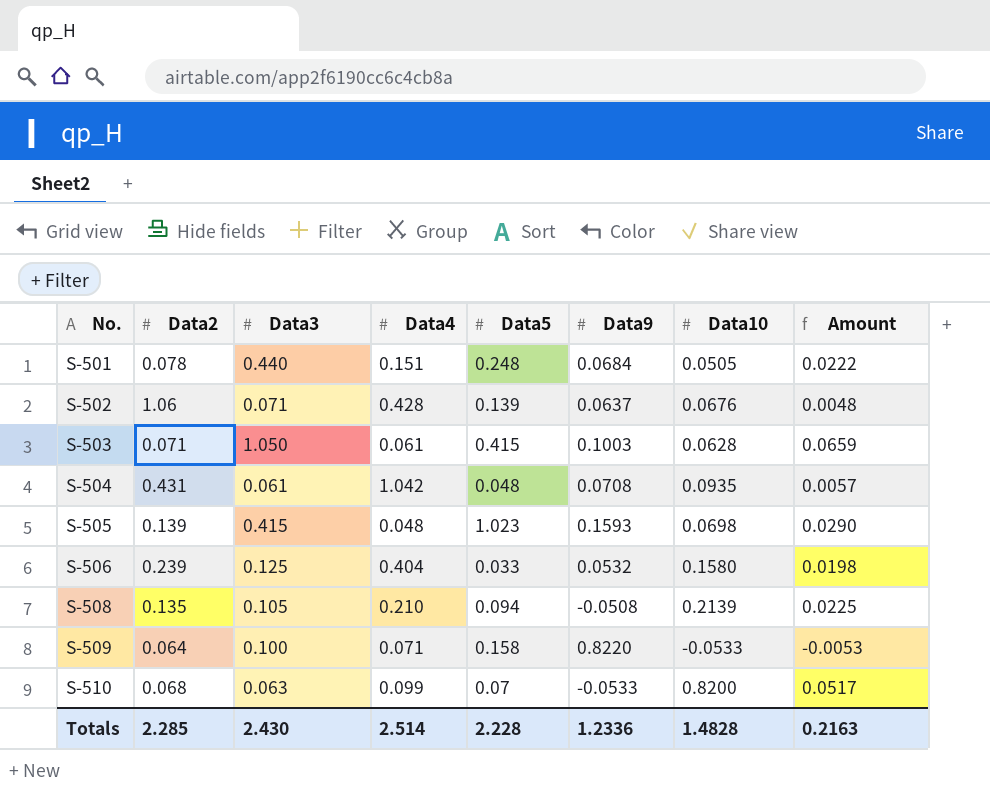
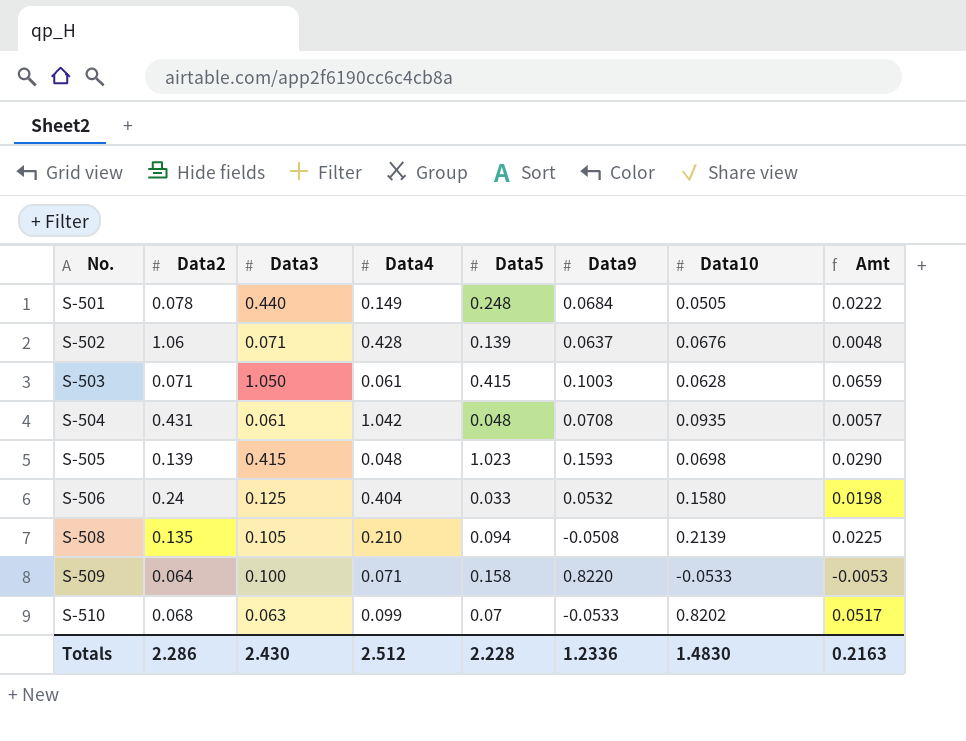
column name: Amount -> Amt
S-501 | Data4: 0.151 -> 0.149
S-506 | Data2: 0.239 -> 0.24
S-510 | Data10: 0.8200 -> 0.8202
Totals | Data2: 2.285 -> 2.286
Totals | Data4: 2.514 -> 2.512
Totals | Data10: 1.4828 -> 1.4830

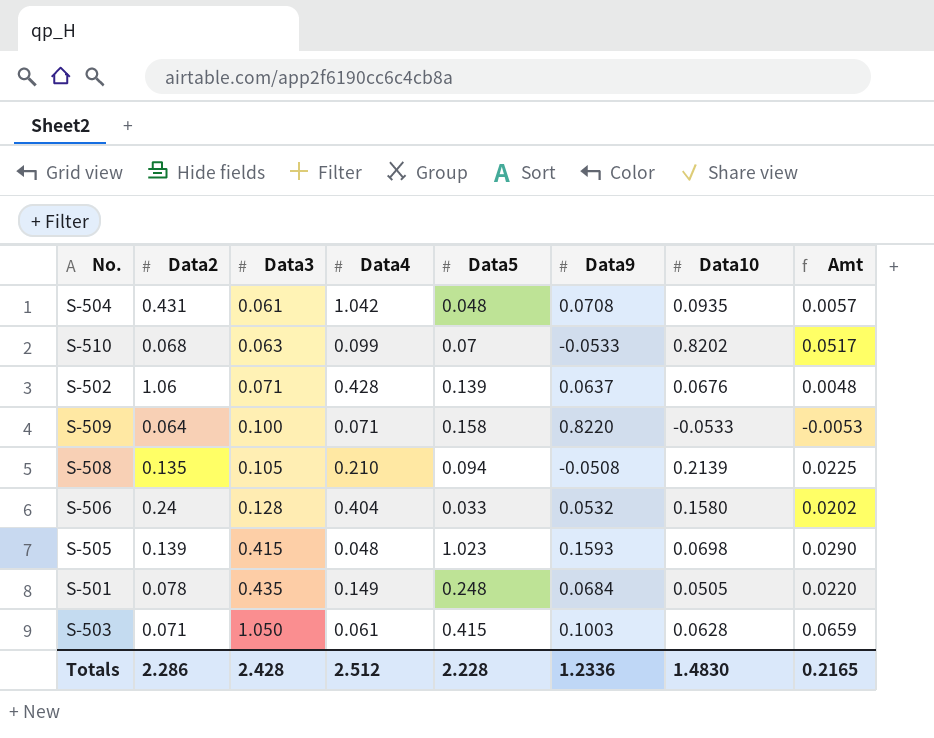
row order: No. ascending -> Data3 ascending
S-506 | Data3: 0.125 -> 0.128
S-506 | Amt: 0.0198 -> 0.0202
S-501 | Data3: 0.440 -> 0.435
S-501 | Amt: 0.0222 -> 0.0220
Totals | Data3: 2.430 -> 2.428
Totals | Amt: 0.2163 -> 0.2165

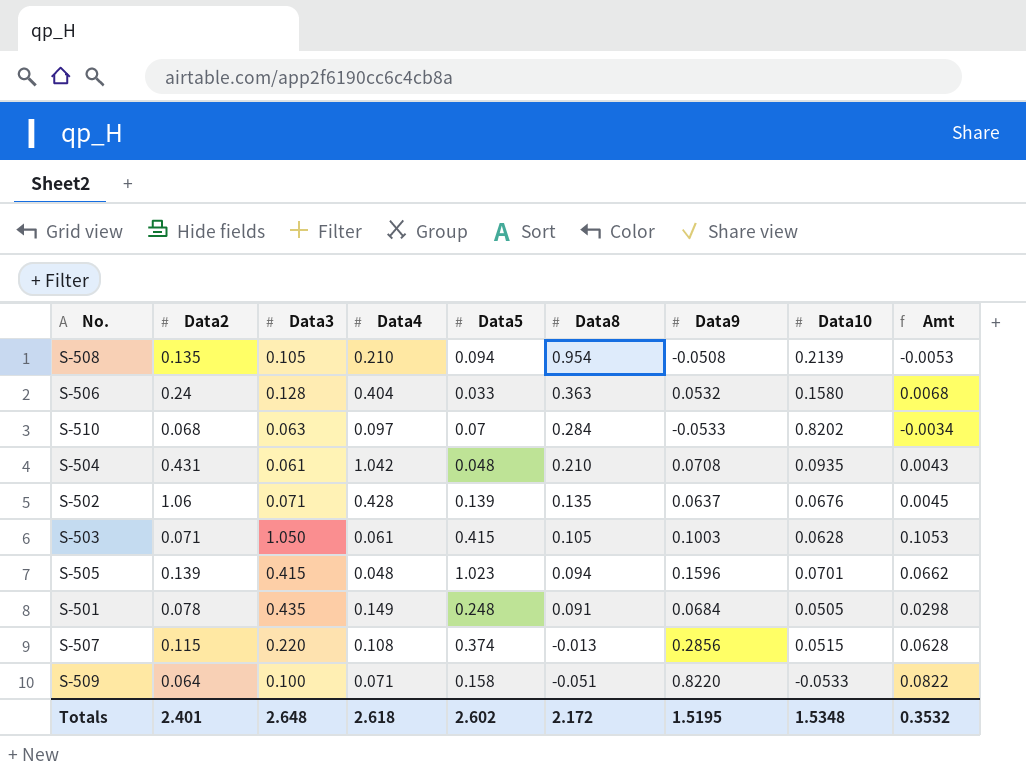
row order: Data3 ascending -> Data8 descending
column Data8 | position: none -> 6
column Amt | formula: [Data3] * [Data10] -> [Data3] * [Data9]
S-510 | Data4: 0.099 -> 0.097
S-505 | Data9: 0.1593 -> 0.1596
S-505 | Data10: 0.0698 -> 0.0701
row S-507: none -> 0.115 | 0.220 | 0.108 | 0.374 | -0.013 | 0.2856 | 0.0515 | 0.0628
Totals | Data2: 2.286 -> 2.401
Totals | Data3: 2.428 -> 2.648
Totals | Data4: 2.512 -> 2.618
Totals | Data5: 2.228 -> 2.602
Totals | Data9: 1.2336 -> 1.5195
Totals | Data10: 1.4830 -> 1.5348
Totals | Amt: 0.2165 -> 0.3532

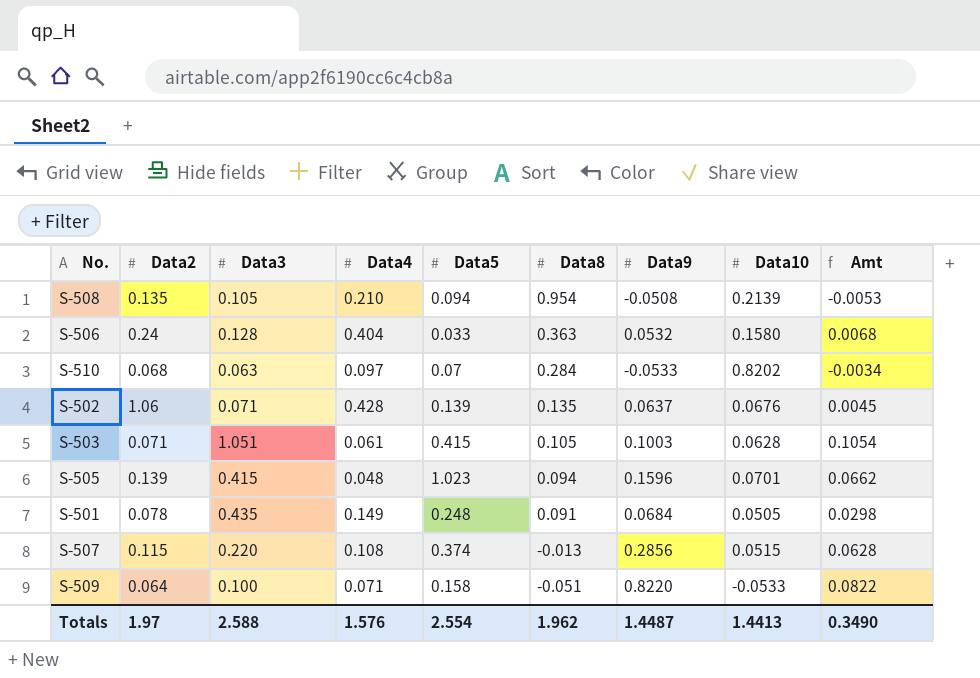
row S-504: 0.431 | 0.061 | 1.042 | 0.048 | 0.210 | 0.0708 | 0.0935 | 0.0043 -> none
S-503 | Data3: 1.050 -> 1.051
S-503 | Amt: 0.1053 -> 0.1054
Totals | Data2: 2.401 -> 1.97
Totals | Data3: 2.648 -> 2.588
Totals | Data4: 2.618 -> 1.576
Totals | Data5: 2.602 -> 2.554
Totals | Data8: 2.172 -> 1.962
Totals | Data9: 1.5195 -> 1.4487
Totals | Data10: 1.5348 -> 1.4413
Totals | Amt: 0.3532 -> 0.3490

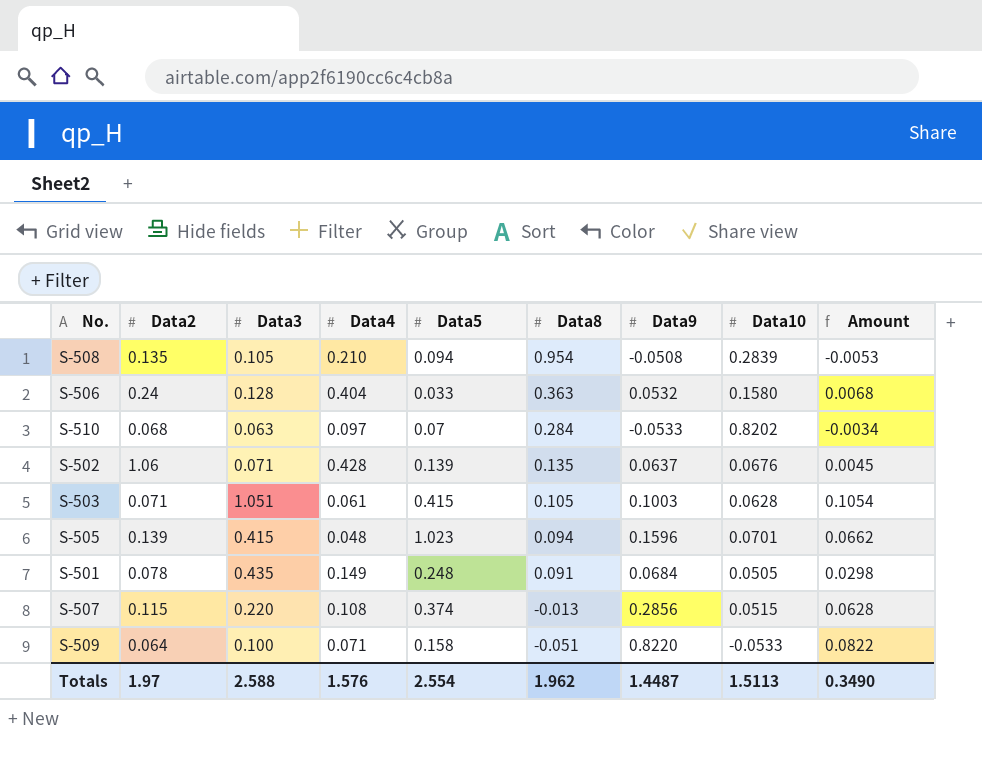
column name: Amt -> Amount
S-508 | Data10: 0.2139 -> 0.2839
Totals | Data10: 1.4413 -> 1.5113

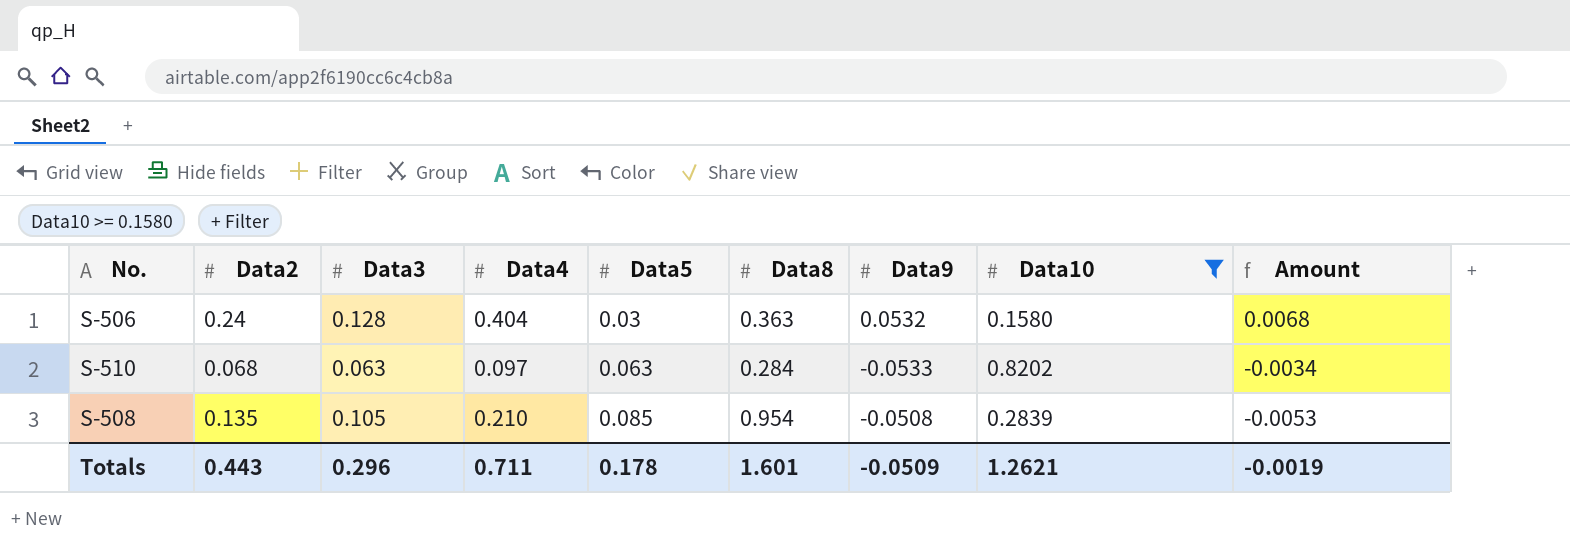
filter: none -> Data10 >= 0.1580
row order: Data8 descending -> Data5 ascending
S-506 | Data5: 0.033 -> 0.03
S-510 | Data5: 0.07 -> 0.063
S-508 | Data5: 0.094 -> 0.085
Totals | Data2: 1.97 -> 0.443
Totals | Data3: 2.588 -> 0.296
Totals | Data4: 1.576 -> 0.711
Totals | Data5: 2.554 -> 0.178
Totals | Data8: 1.962 -> 1.601
Totals | Data9: 1.4487 -> -0.0509
Totals | Data10: 1.5113 -> 1.2621
Totals | Amount: 0.3490 -> -0.0019

